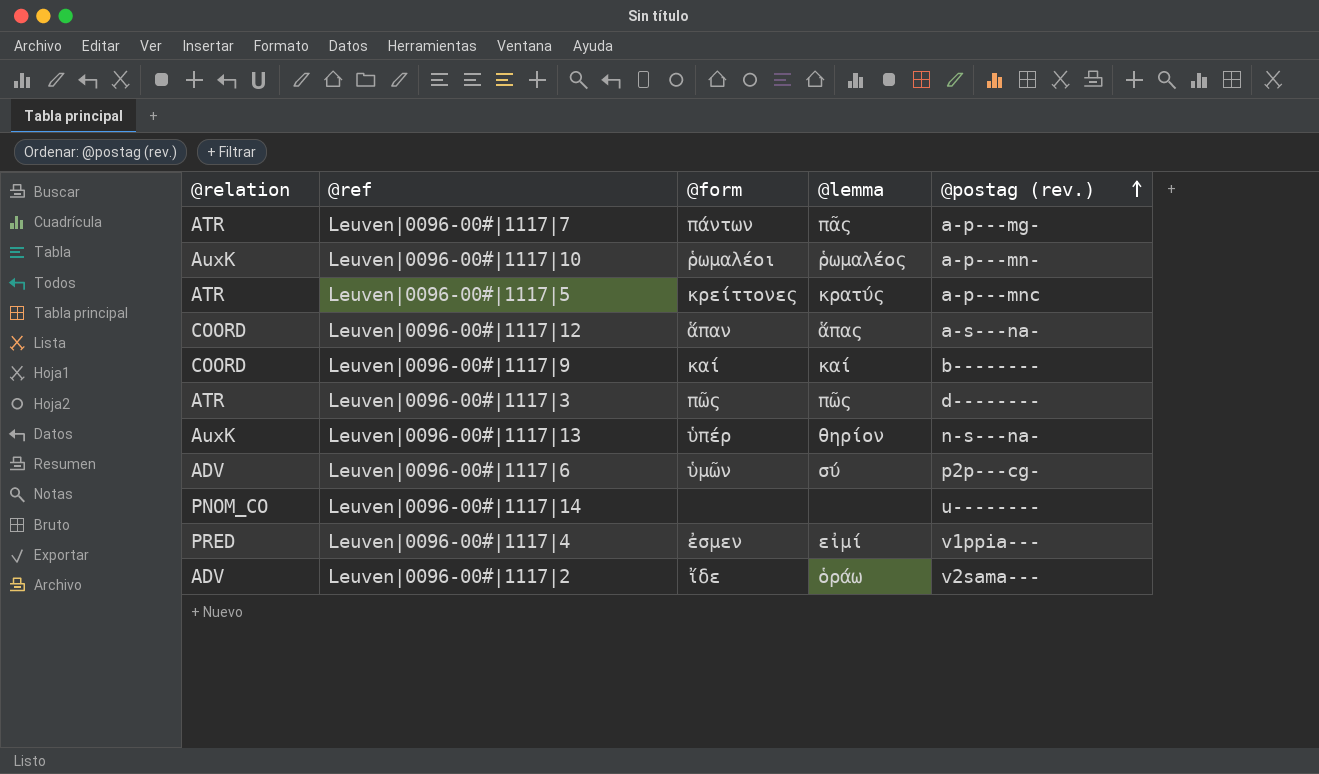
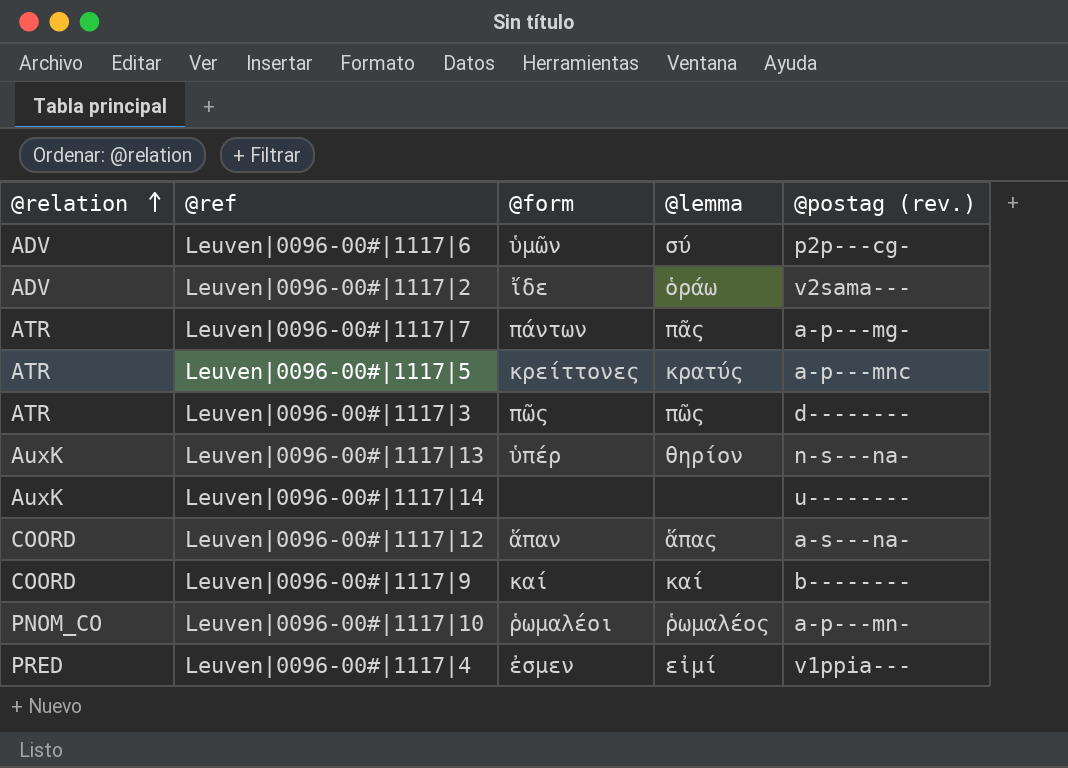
row order: @postag (rev.) ascending -> @relation ascending
Leuven|0096-00#|1117|14 | @relation: PNOM_CO -> AuxK
Leuven|0096-00#|1117|10 | @relation: AuxK -> PNOM_CO

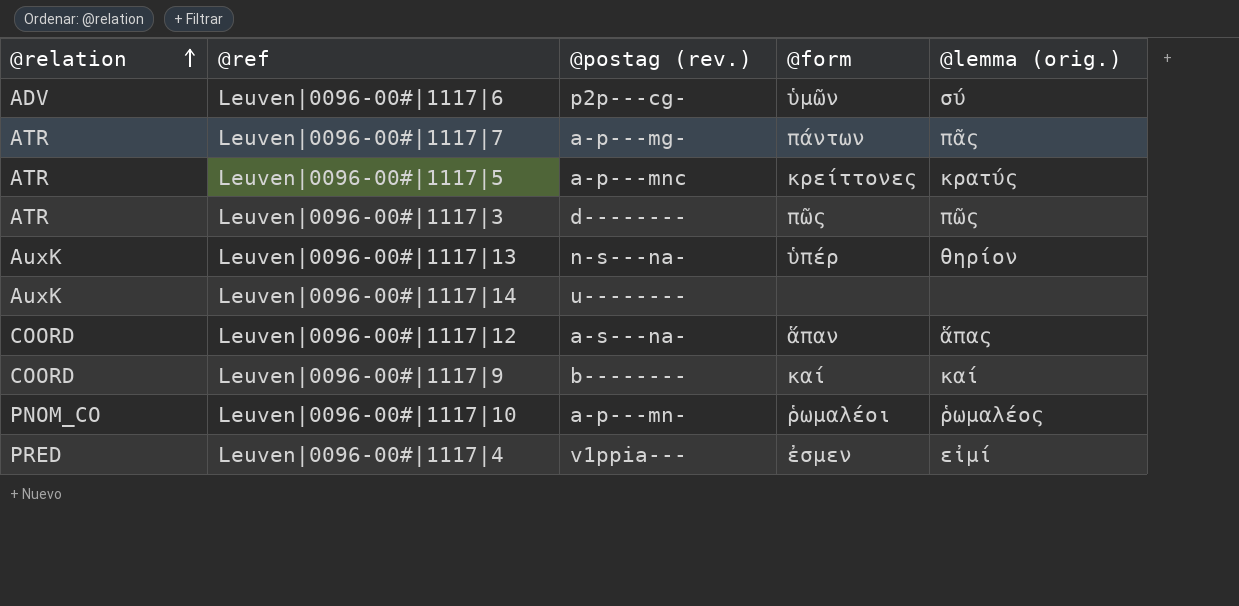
column @postag (rev.) | position: 5 -> 3
column name: @lemma -> @lemma (orig.)
row Leuven|0096-00#|1117|2: ADV | ἴδε | ὁράω | v2sama--- -> none

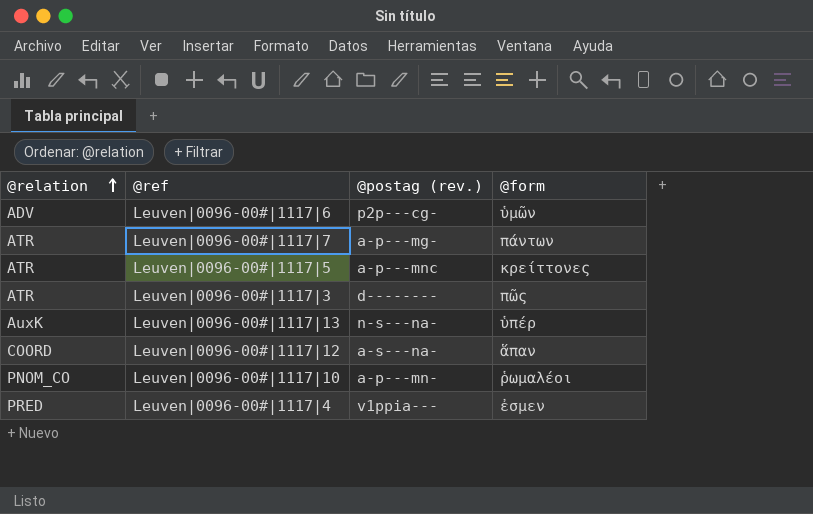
column @lemma (orig.) | position: 5 -> none
row Leuven|0096-00#|1117|14: AuxK | u-------- | none | none -> none
row Leuven|0096-00#|1117|9: COORD | b-------- | καί | καί -> none

